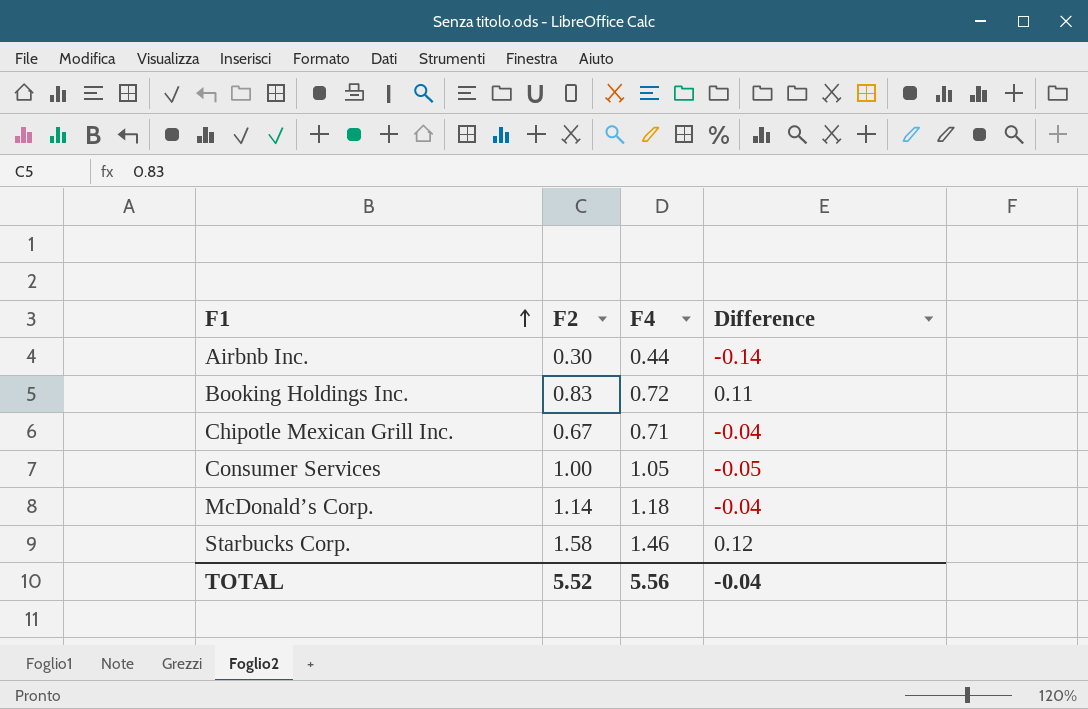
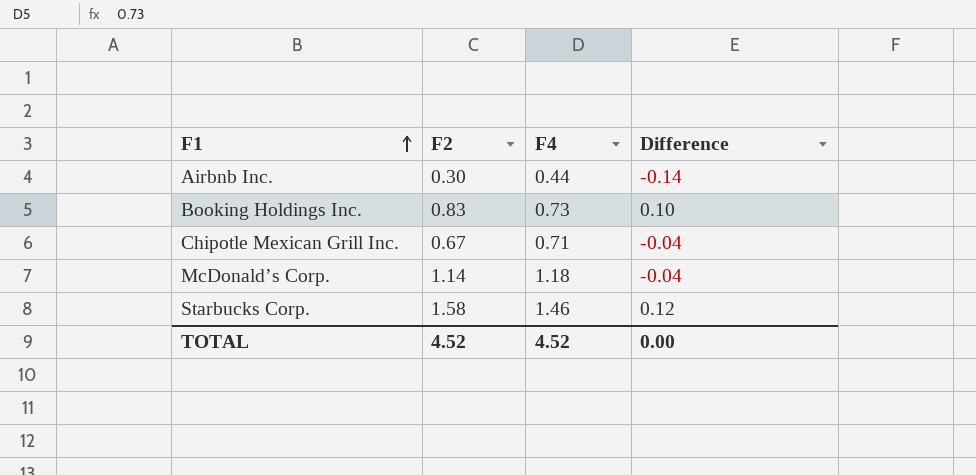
row Consumer Services: 1.00 | 1.05 | -0.05 -> none
Booking Holdings Inc. | F4: 0.72 -> 0.73
Booking Holdings Inc. | Difference: 0.11 -> 0.10
TOTAL | F2: 5.52 -> 4.52
TOTAL | F4: 5.56 -> 4.52
TOTAL | Difference: -0.04 -> 0.00

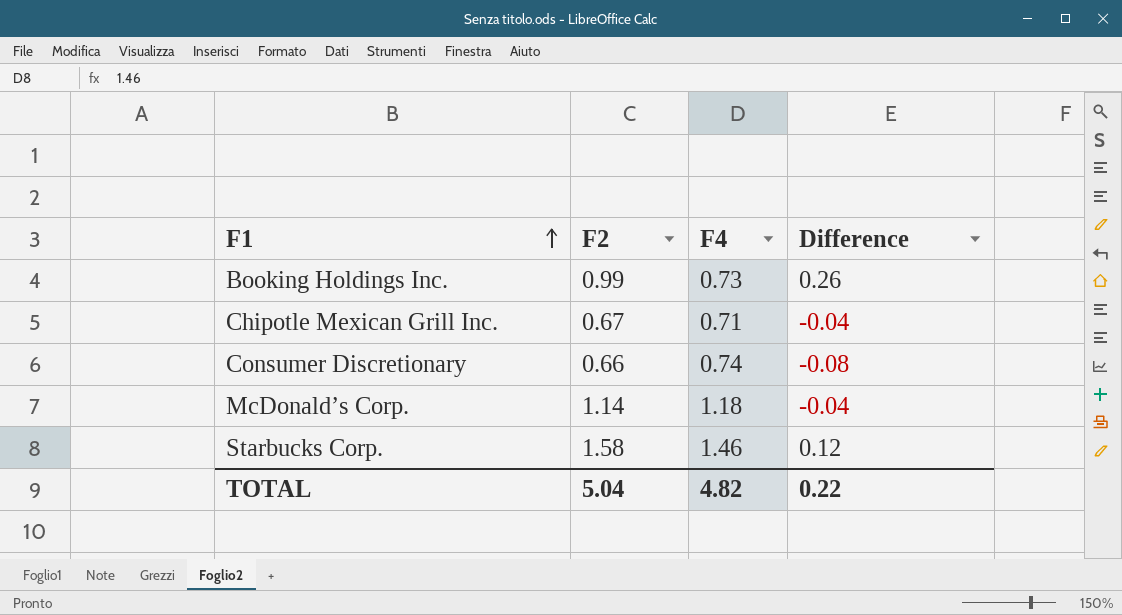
row Airbnb Inc.: 0.30 | 0.44 | -0.14 -> none
Booking Holdings Inc. | F2: 0.83 -> 0.99
Booking Holdings Inc. | Difference: 0.10 -> 0.26
row Consumer Discretionary: none -> 0.66 | 0.74 | -0.08
TOTAL | F2: 4.52 -> 5.04
TOTAL | F4: 4.52 -> 4.82
TOTAL | Difference: 0.00 -> 0.22

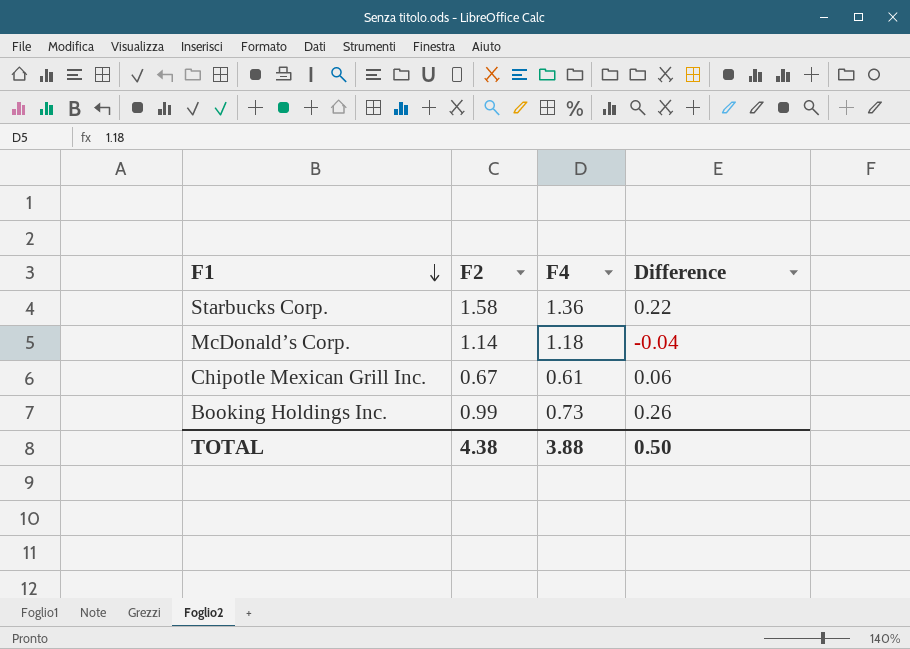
row order: F1 ascending -> F1 descending
row Consumer Discretionary: 0.66 | 0.74 | -0.08 -> none
Starbucks Corp. | F4: 1.46 -> 1.36
Starbucks Corp. | Difference: 0.12 -> 0.22
Chipotle Mexican Grill Inc. | F4: 0.71 -> 0.61
Chipotle Mexican Grill Inc. | Difference: -0.04 -> 0.06
TOTAL | F2: 5.04 -> 4.38
TOTAL | F4: 4.82 -> 3.88
TOTAL | Difference: 0.22 -> 0.50

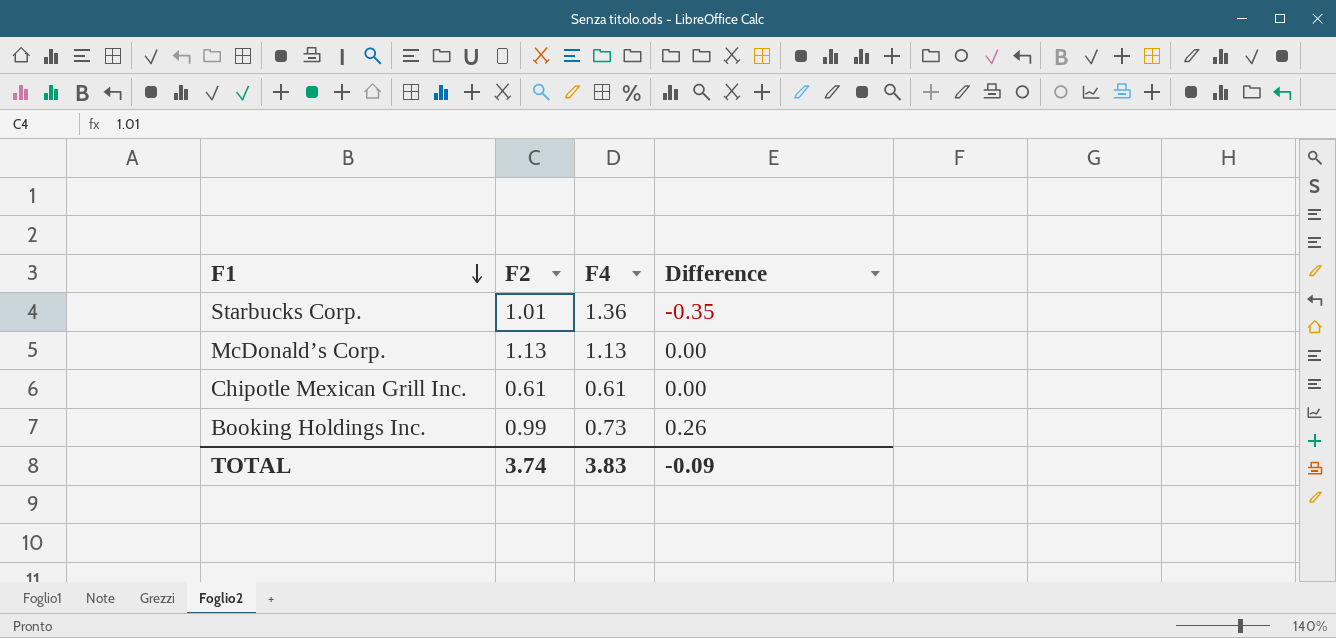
Starbucks Corp. | F2: 1.58 -> 1.01
Starbucks Corp. | Difference: 0.22 -> -0.35
McDonald’s Corp. | F2: 1.14 -> 1.13
McDonald’s Corp. | F4: 1.18 -> 1.13
McDonald’s Corp. | Difference: -0.04 -> 0.00
Chipotle Mexican Grill Inc. | F2: 0.67 -> 0.61
Chipotle Mexican Grill Inc. | Difference: 0.06 -> 0.00
TOTAL | F2: 4.38 -> 3.74
TOTAL | F4: 3.88 -> 3.83
TOTAL | Difference: 0.50 -> -0.09

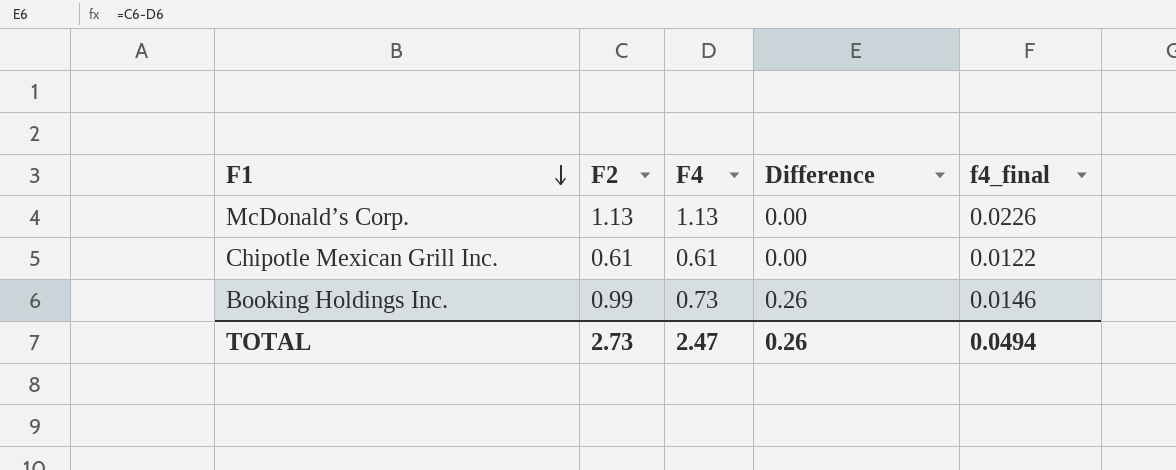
column f4_final | formula: none -> [F4] * 0.02
row Starbucks Corp.: 1.01 | 1.36 | -0.35 -> none
TOTAL | F2: 3.74 -> 2.73
TOTAL | F4: 3.83 -> 2.47
TOTAL | Difference: -0.09 -> 0.26

